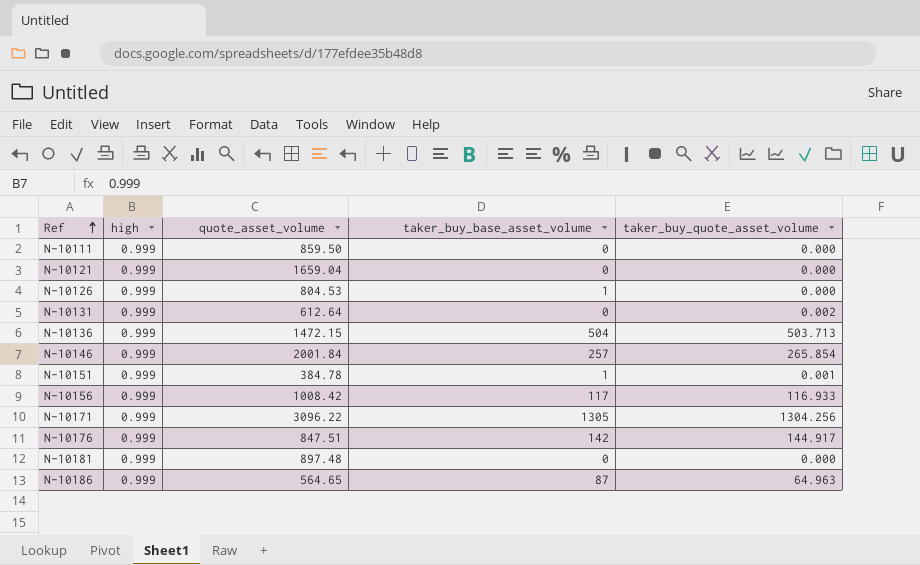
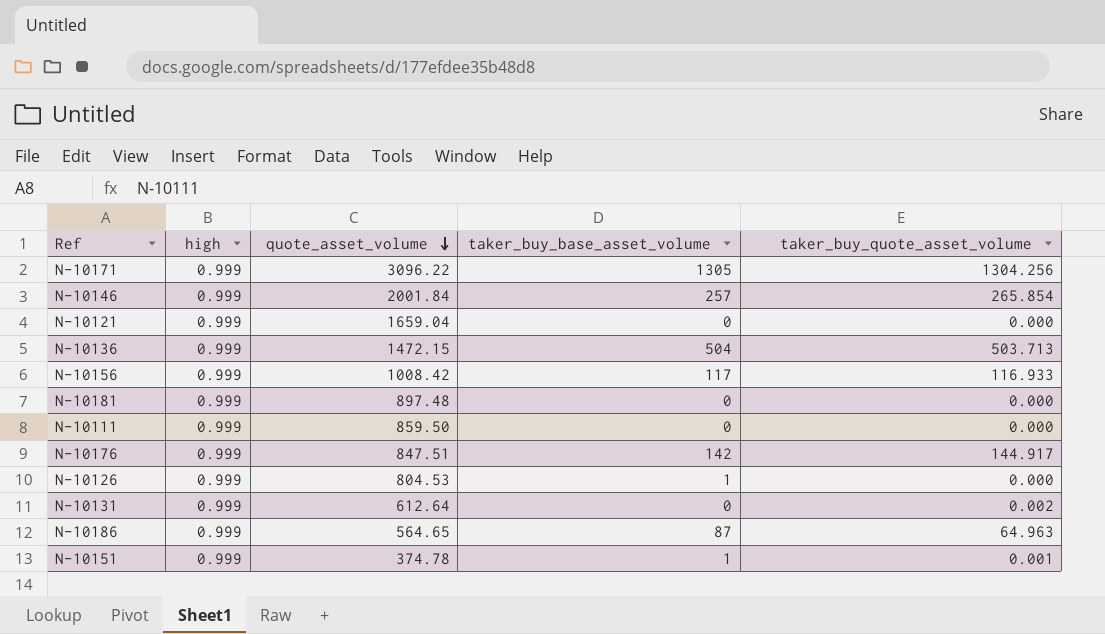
row order: Ref ascending -> quote_asset_volume descending
N-10151 | quote_asset_volume: 384.78 -> 374.78

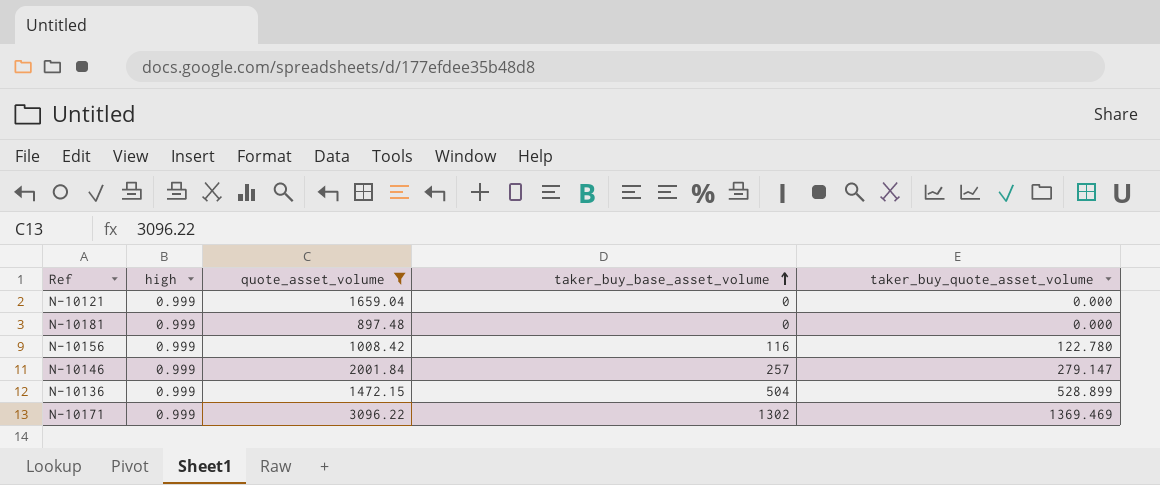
filter: none -> quote_asset_volume >= 897.48
row order: quote_asset_volume descending -> taker_buy_base_asset_volume ascending
N-10156 | taker_buy_base_asset_volume: 117 -> 116
N-10156 | taker_buy_quote_asset_volume: 116.933 -> 122.780
N-10146 | taker_buy_quote_asset_volume: 265.854 -> 279.147
N-10136 | taker_buy_quote_asset_volume: 503.713 -> 528.899
N-10171 | taker_buy_base_asset_volume: 1305 -> 1302
N-10171 | taker_buy_quote_asset_volume: 1304.256 -> 1369.469

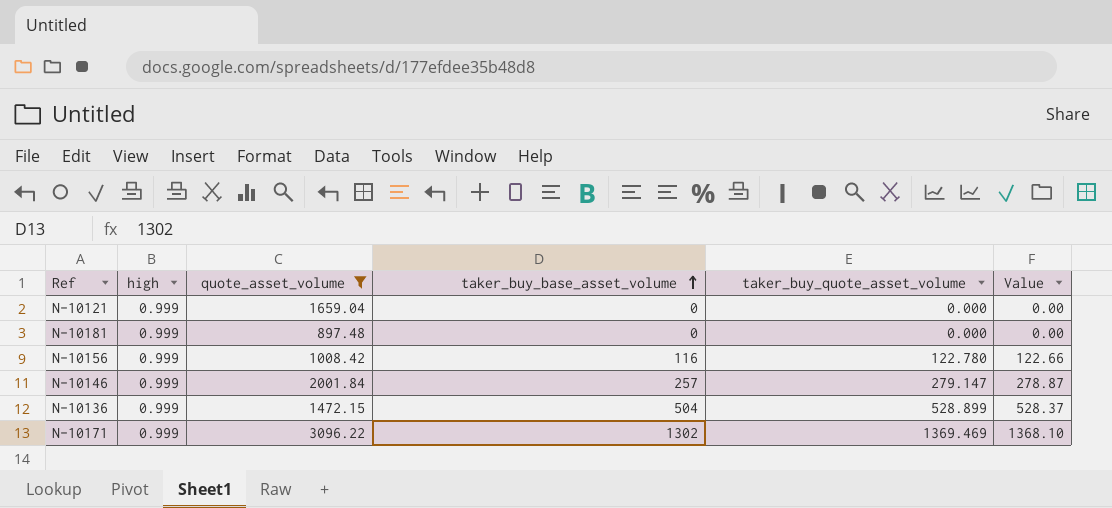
column Value | formula: none -> [high] * [taker_buy_quote_asset_volume]

